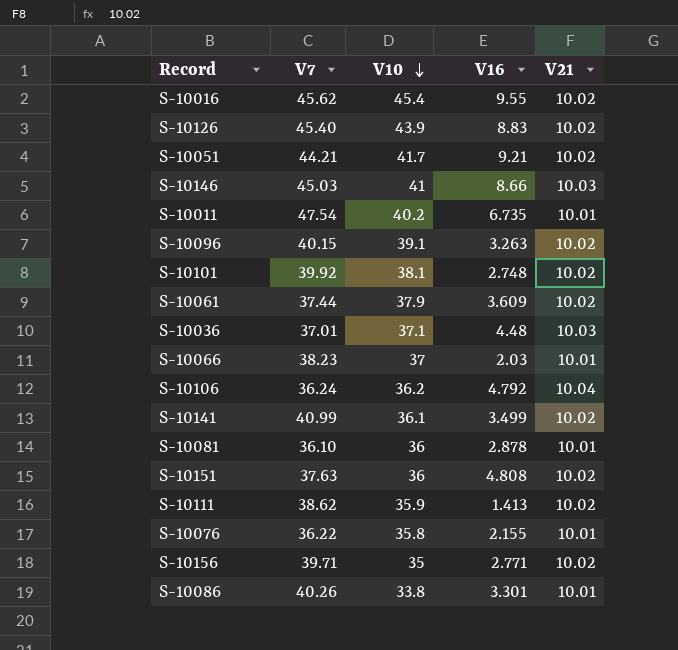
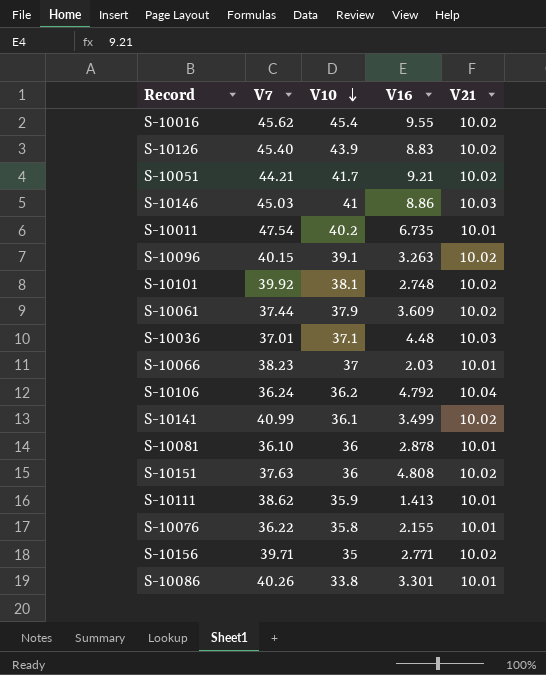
S-10146 | V16: 8.66 -> 8.86
S-10111 | V21: 10.02 -> 10.01

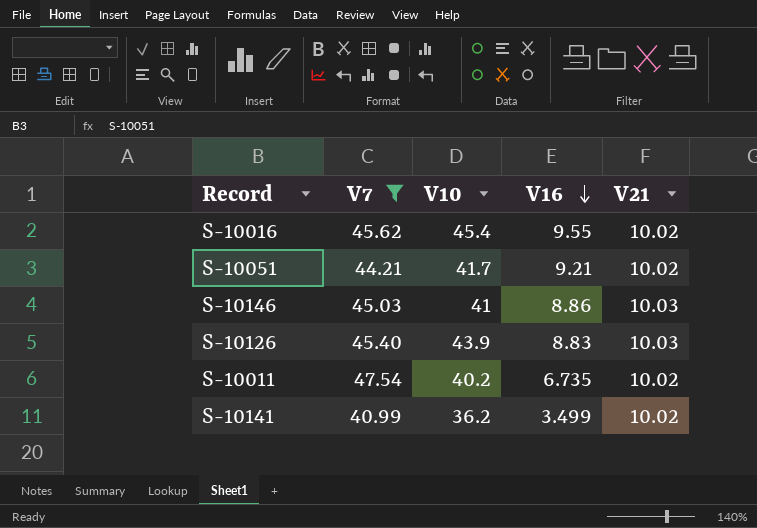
filter: none -> V7 >= 40.99
row order: V10 descending -> V16 descending
S-10126 | V21: 10.02 -> 10.03
S-10011 | V21: 10.01 -> 10.02
S-10141 | V10: 36.1 -> 36.2

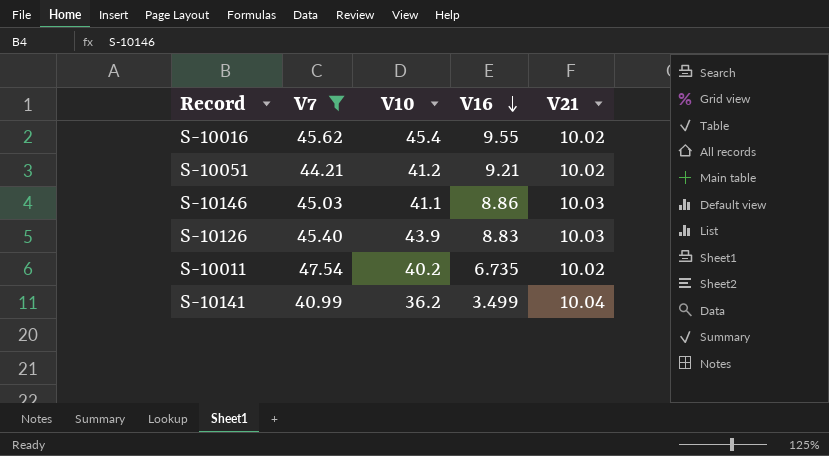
S-10051 | V10: 41.7 -> 41.2
S-10146 | V10: 41 -> 41.1
S-10141 | V21: 10.02 -> 10.04

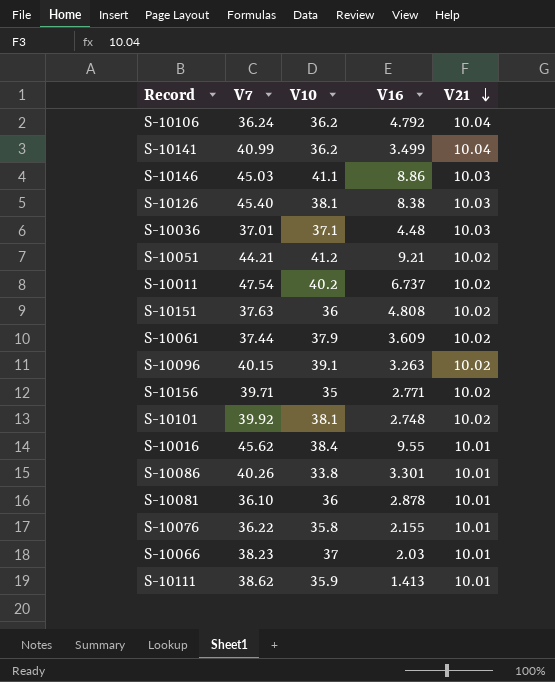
filter: V7 >= 40.99 -> none
row order: V16 descending -> V21 descending
S-10126 | V10: 43.9 -> 38.1
S-10126 | V16: 8.83 -> 8.38
S-10011 | V16: 6.735 -> 6.737
S-10016 | V10: 45.4 -> 38.4
S-10016 | V21: 10.02 -> 10.01

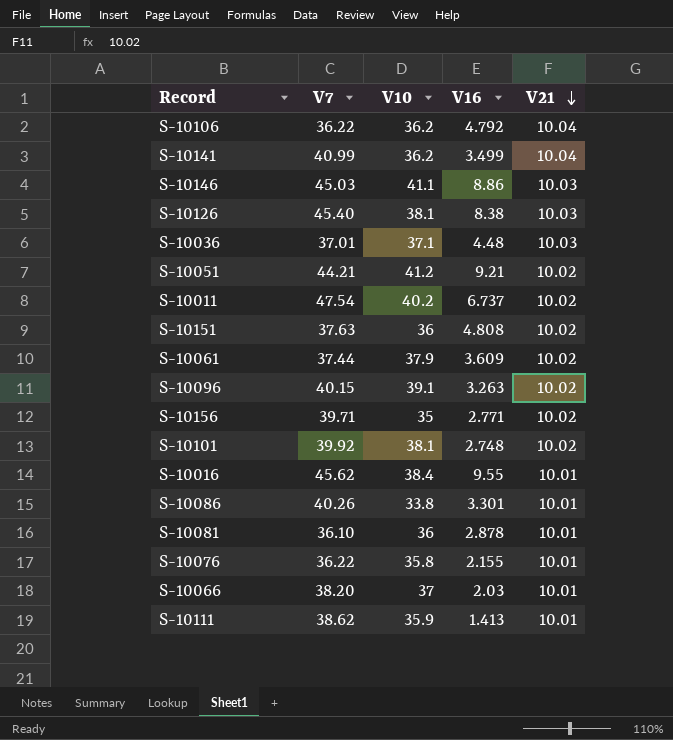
S-10106 | V7: 36.24 -> 36.22
S-10066 | V7: 38.23 -> 38.20

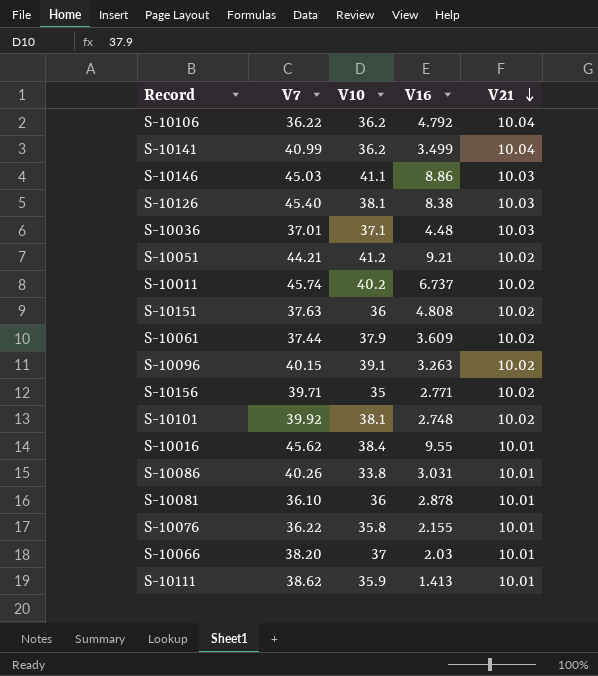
S-10011 | V7: 47.54 -> 45.74
S-10086 | V16: 3.301 -> 3.031

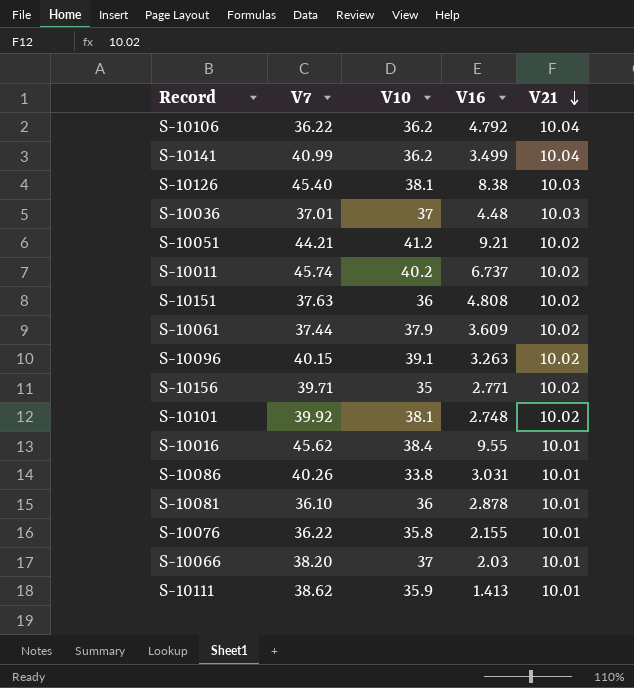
row S-10146: 45.03 | 41.1 | 8.86 | 10.03 -> none
S-10036 | V10: 37.1 -> 37

